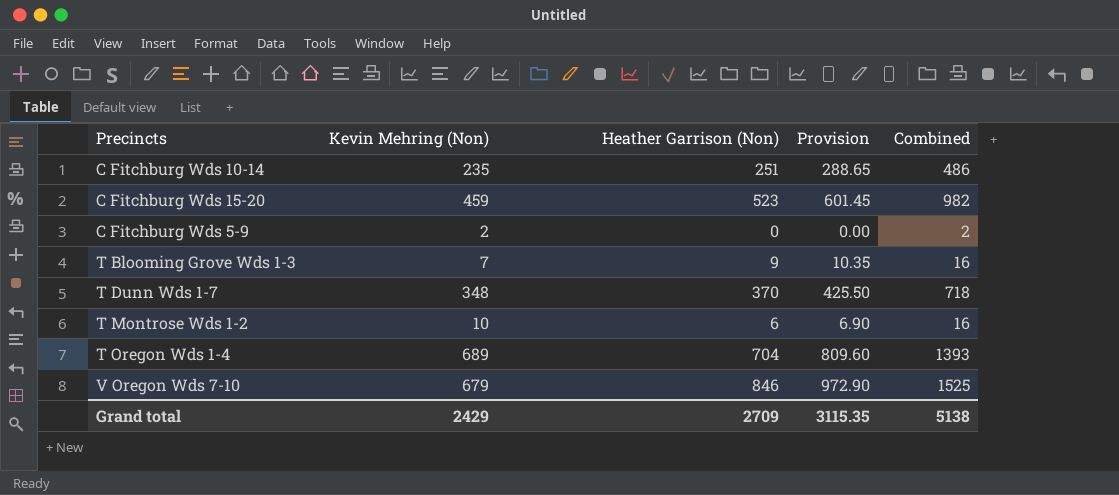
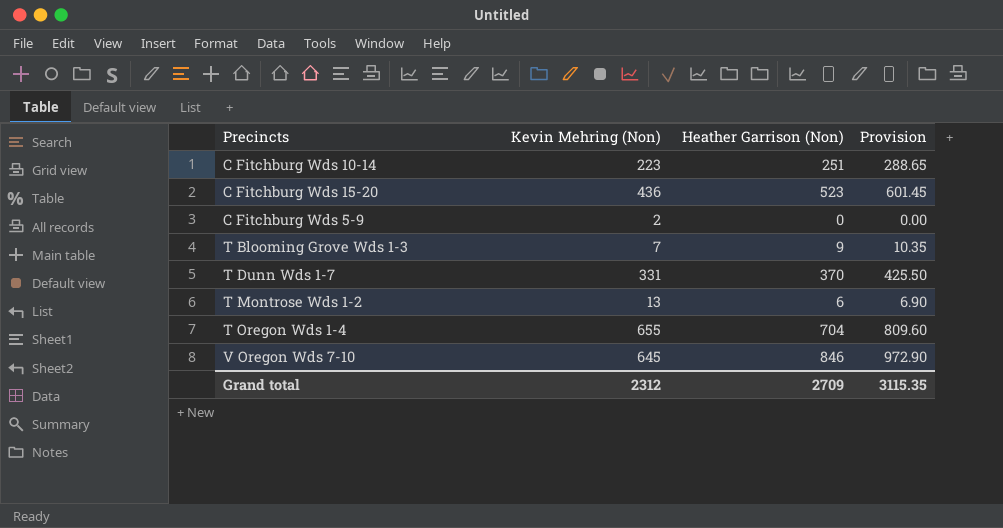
column Combined | formula: [Kevin Mehring (Non)] + [Heather Garrison (Non)] -> none
C Fitchburg Wds 10-14 | Kevin Mehring (Non): 235 -> 223
C Fitchburg Wds 15-20 | Kevin Mehring (Non): 459 -> 436
T Dunn Wds 1-7 | Kevin Mehring (Non): 348 -> 331
T Montrose Wds 1-2 | Kevin Mehring (Non): 10 -> 13
T Oregon Wds 1-4 | Kevin Mehring (Non): 689 -> 655
V Oregon Wds 7-10 | Kevin Mehring (Non): 679 -> 645
Grand total | Kevin Mehring (Non): 2429 -> 2312

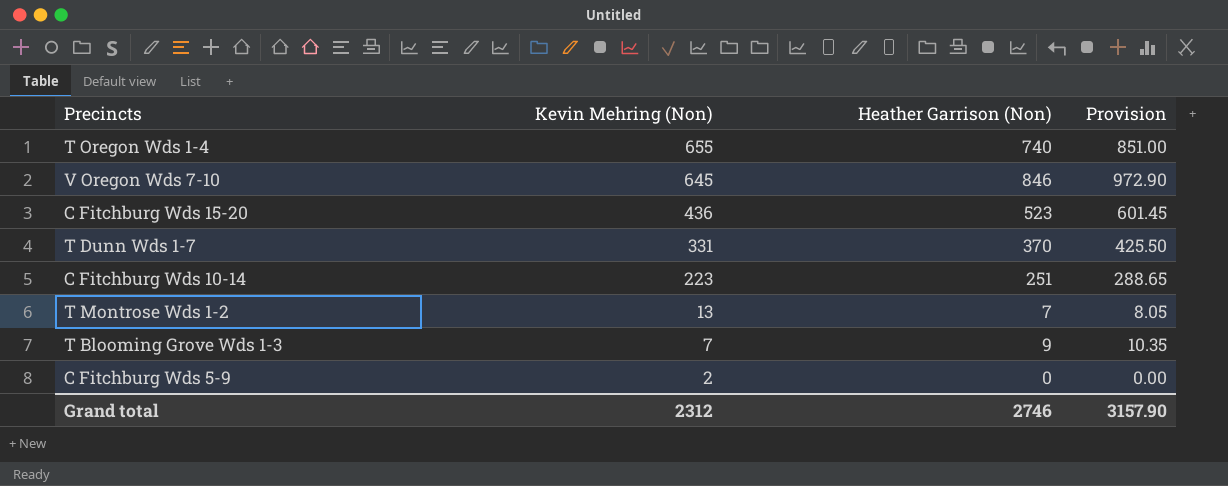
row order: none -> Kevin Mehring (Non) descending
T Oregon Wds 1-4 | Heather Garrison (Non): 704 -> 740
T Oregon Wds 1-4 | Provision: 809.60 -> 851.00
T Montrose Wds 1-2 | Heather Garrison (Non): 6 -> 7
T Montrose Wds 1-2 | Provision: 6.90 -> 8.05
Grand total | Heather Garrison (Non): 2709 -> 2746
Grand total | Provision: 3115.35 -> 3157.90

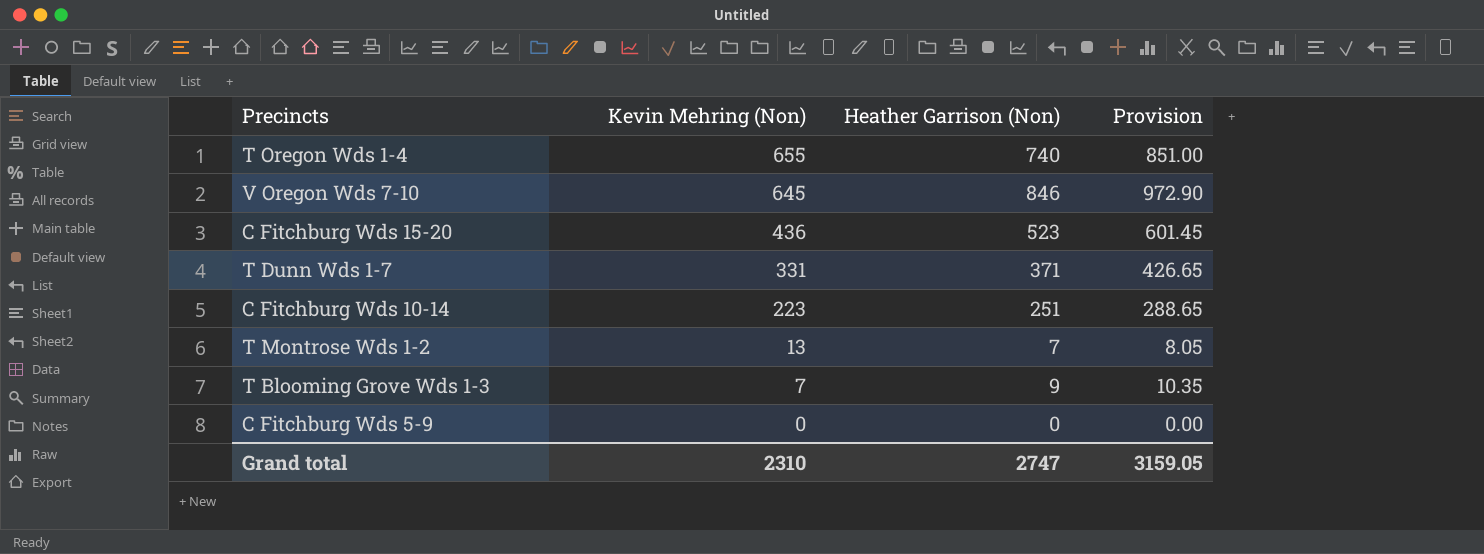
T Dunn Wds 1-7 | Heather Garrison (Non): 370 -> 371
T Dunn Wds 1-7 | Provision: 425.50 -> 426.65
C Fitchburg Wds 5-9 | Kevin Mehring (Non): 2 -> 0
Grand total | Kevin Mehring (Non): 2312 -> 2310
Grand total | Heather Garrison (Non): 2746 -> 2747
Grand total | Provision: 3157.90 -> 3159.05

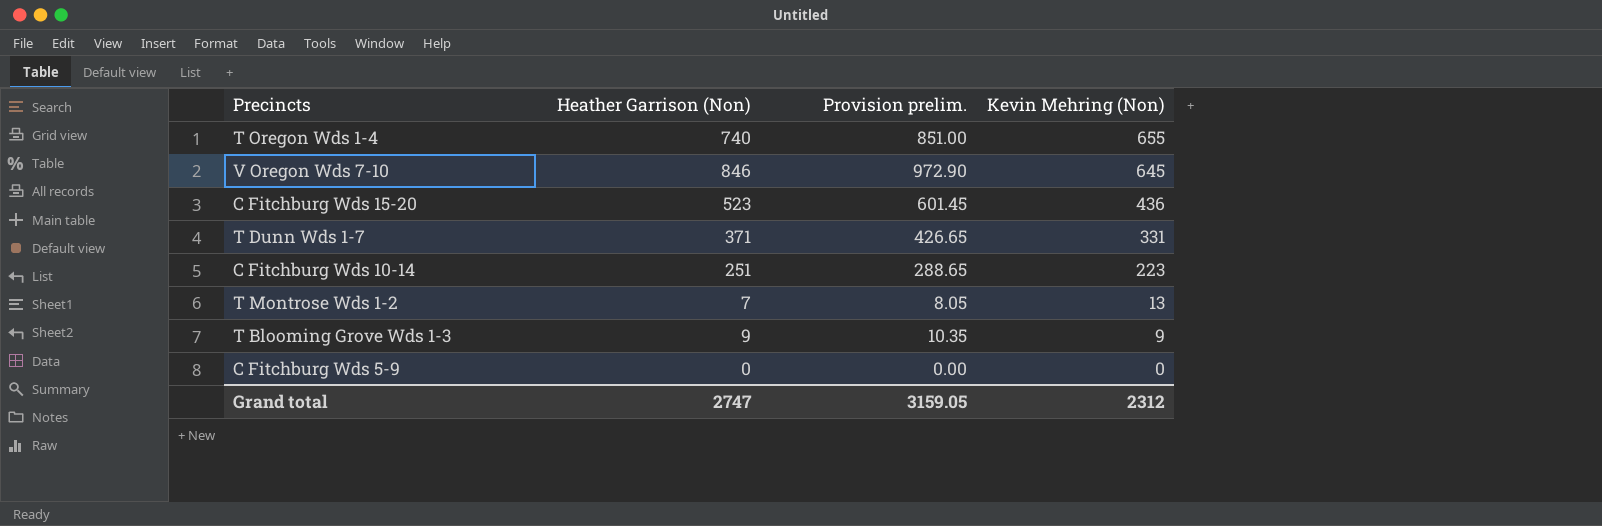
column name: Provision -> Provision prelim.
column Kevin Mehring (Non) | position: 2 -> 4
T Blooming Grove Wds 1-3 | Kevin Mehring (Non): 7 -> 9
Grand total | Kevin Mehring (Non): 2310 -> 2312

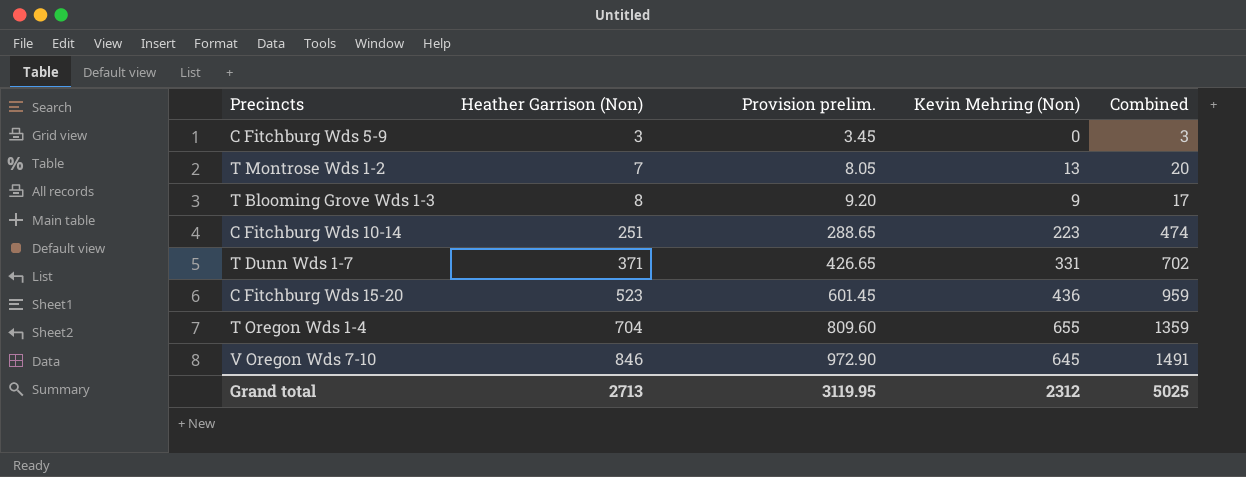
row order: Kevin Mehring (Non) descending -> Heather Garrison (Non) ascending
column Combined | formula: none -> [Heather Garrison (Non)] + [Kevin Mehring (Non)]
C Fitchburg Wds 5-9 | Heather Garrison (Non): 0 -> 3
C Fitchburg Wds 5-9 | Provision prelim.: 0.00 -> 3.45
T Blooming Grove Wds 1-3 | Heather Garrison (Non): 9 -> 8
T Blooming Grove Wds 1-3 | Provision prelim.: 10.35 -> 9.20
T Oregon Wds 1-4 | Heather Garrison (Non): 740 -> 704
T Oregon Wds 1-4 | Provision prelim.: 851.00 -> 809.60
Grand total | Heather Garrison (Non): 2747 -> 2713
Grand total | Provision prelim.: 3159.05 -> 3119.95

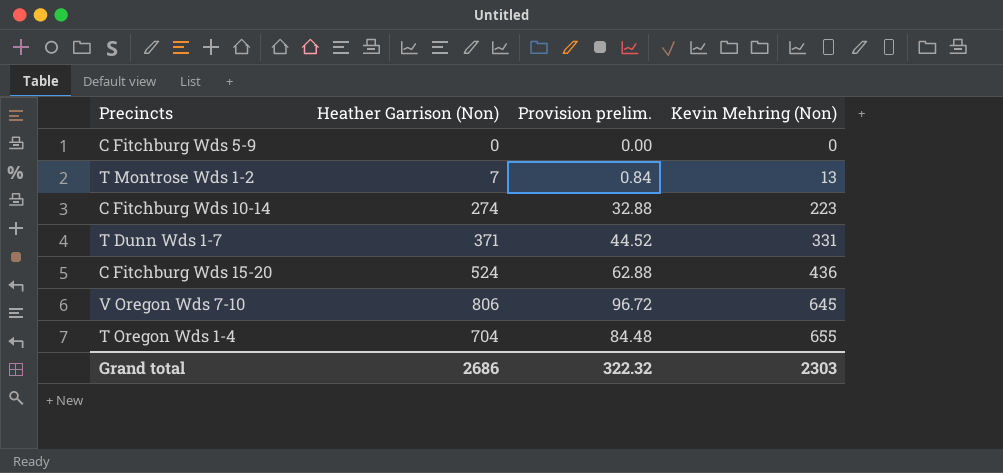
row order: Heather Garrison (Non) ascending -> Kevin Mehring (Non) ascending
column Combined | formula: [Heather Garrison (Non)] + [Kevin Mehring (Non)] -> none
column Provision prelim. | formula: [Heather Garrison (Non)] * 1.15 -> [Heather Garrison (Non)] * 0.12
row T Blooming Grove Wds 1-3: 8 | 9.20 | 9 | 17 -> none
C Fitchburg Wds 5-9 | Heather Garrison (Non): 3 -> 0
C Fitchburg Wds 10-14 | Heather Garrison (Non): 251 -> 274
C Fitchburg Wds 15-20 | Heather Garrison (Non): 523 -> 524
V Oregon Wds 7-10 | Heather Garrison (Non): 846 -> 806
Grand total | Heather Garrison (Non): 2713 -> 2686
Grand total | Provision prelim.: 3119.95 -> 322.32
Grand total | Kevin Mehring (Non): 2312 -> 2303

